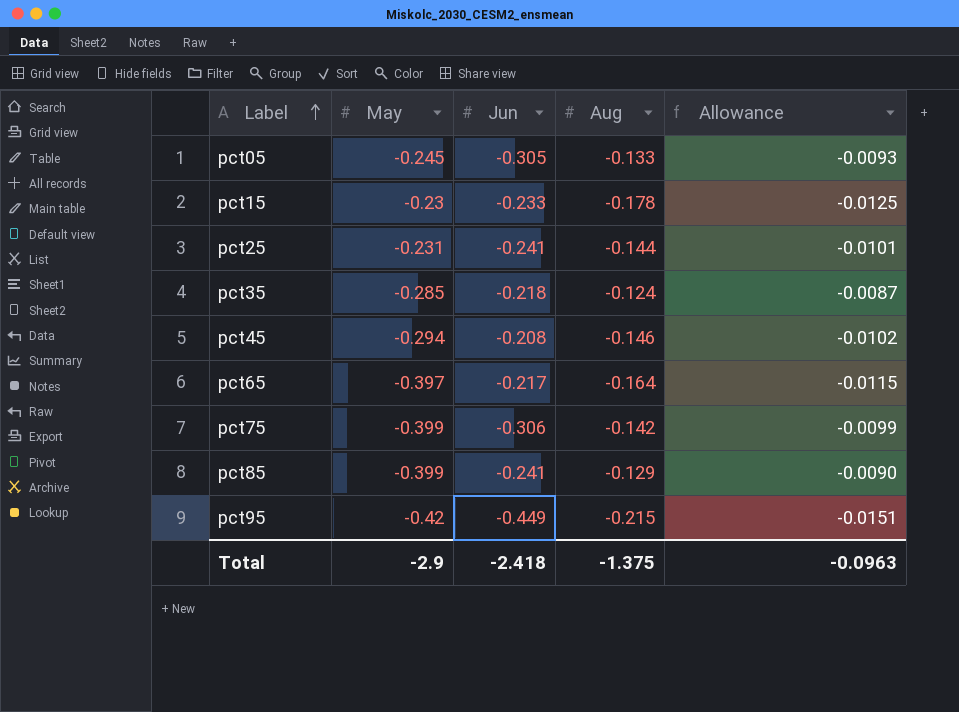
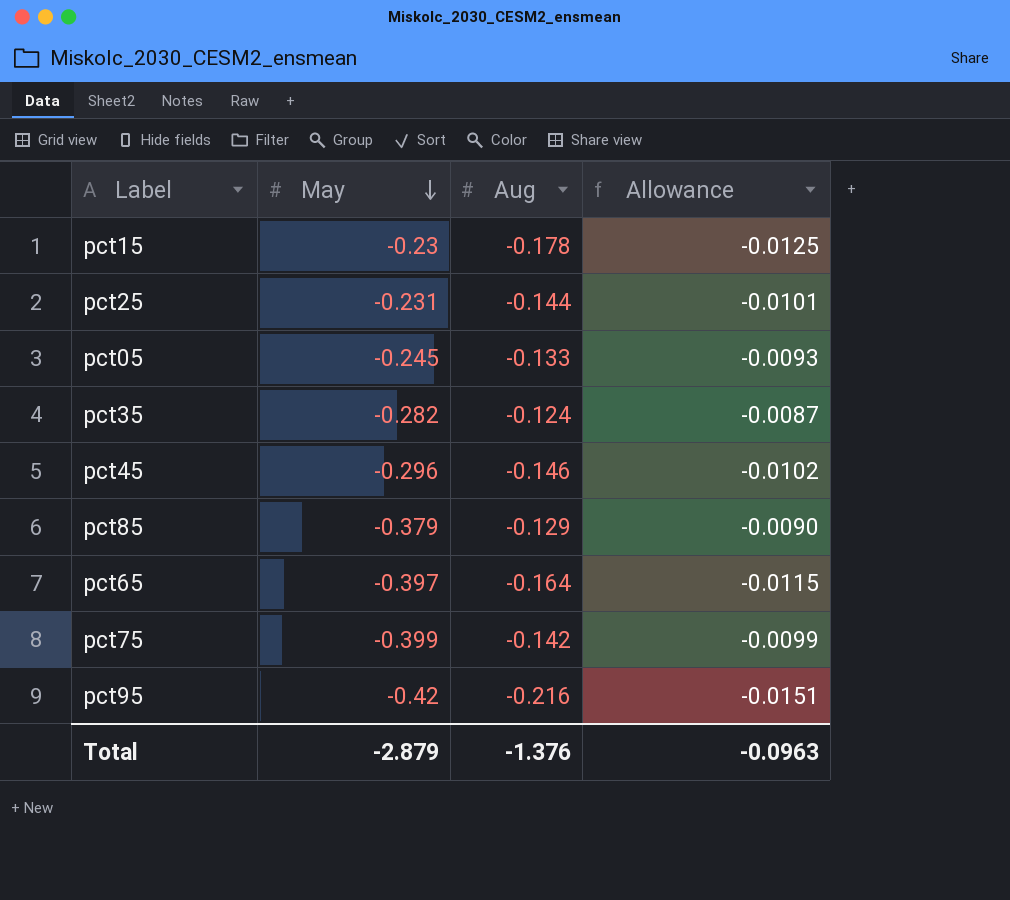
row order: Label ascending -> May descending
column Jun | position: 3 -> none
pct35 | May: -0.285 -> -0.282
pct45 | May: -0.294 -> -0.296
pct85 | May: -0.399 -> -0.379
pct95 | Aug: -0.215 -> -0.216
Total | May: -2.9 -> -2.879
Total | Aug: -1.375 -> -1.376

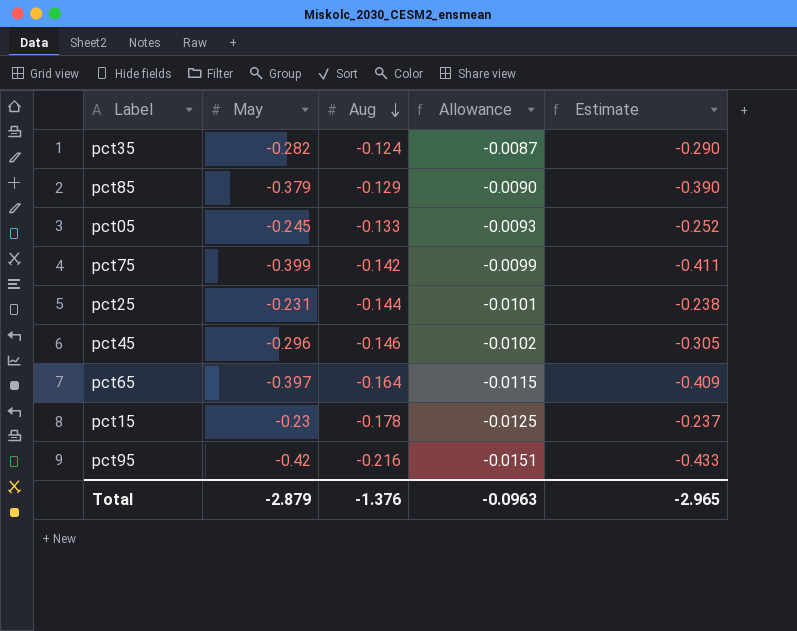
row order: May descending -> Aug descending
column Estimate | formula: none -> [May] * 1.03

